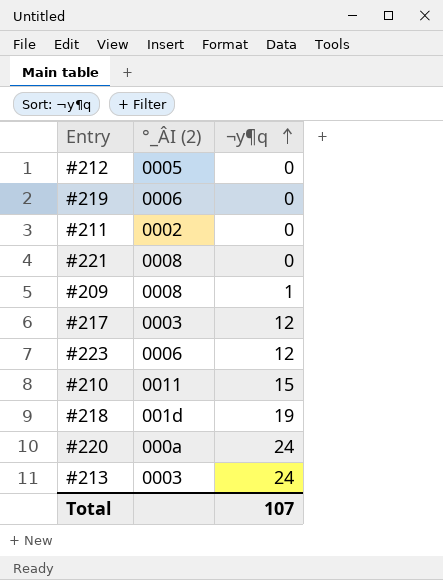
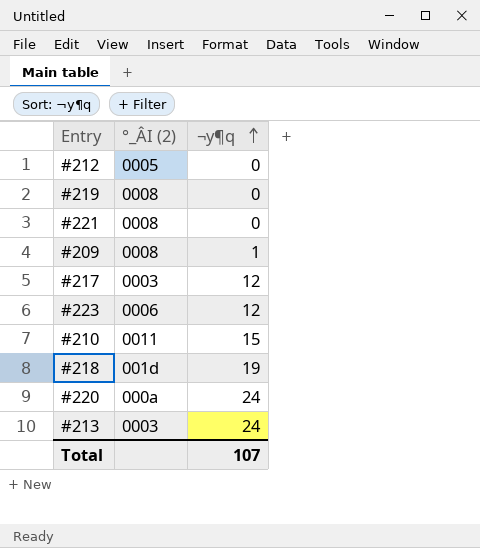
row #211: 0002 | 0 -> none
#219 | °_ÂI (2): 0006 -> 0008

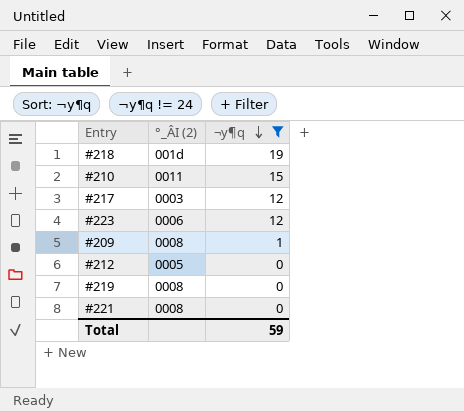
filter: none -> ¬y¶q != 24
row order: ¬y¶q ascending -> ¬y¶q descending
Total | ¬y¶q: 107 -> 59

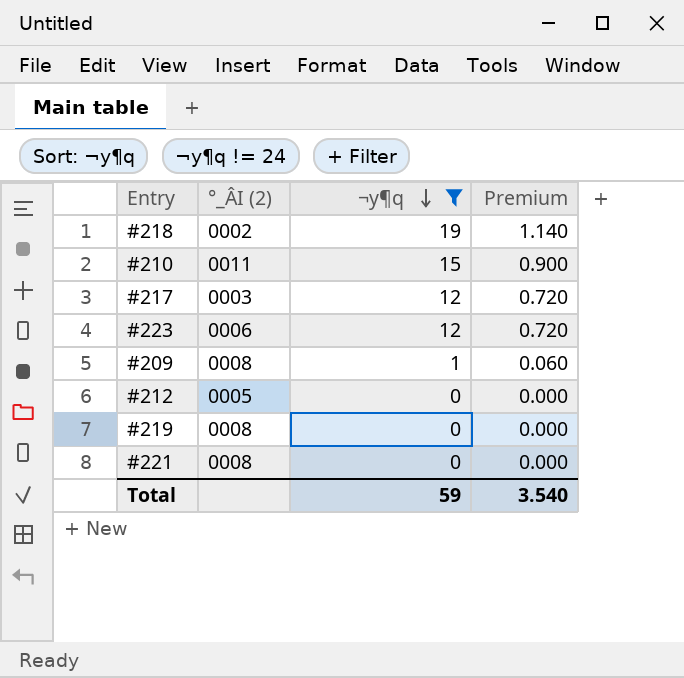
column Premium | formula: none -> [¬y¶q] * 0.06
#218 | °_ÂI (2): 001d -> 0002

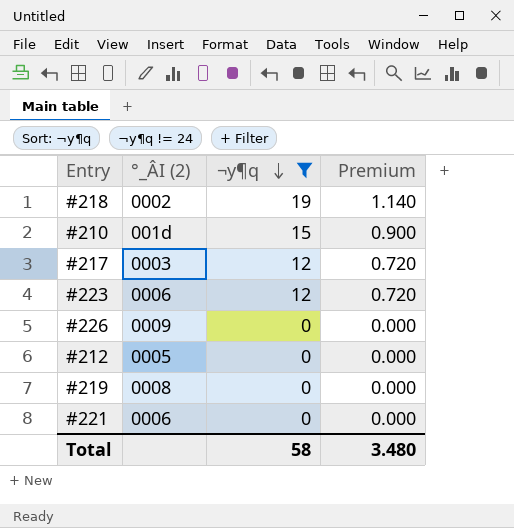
row #209: 0008 | 1 | 0.060 -> none
#210 | °_ÂI (2): 0011 -> 001d
row #226: none -> 0009 | 0 | 0.000
#221 | °_ÂI (2): 0008 -> 0006
Total | ¬y¶q: 59 -> 58
Total | Premium: 3.540 -> 3.480

